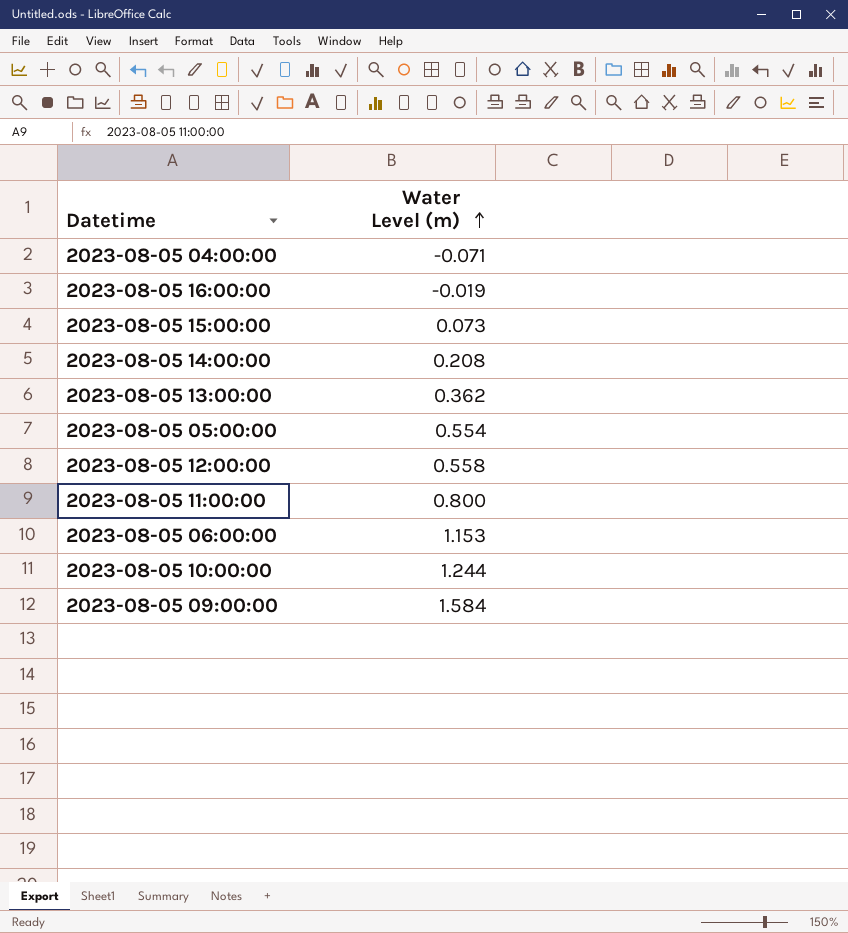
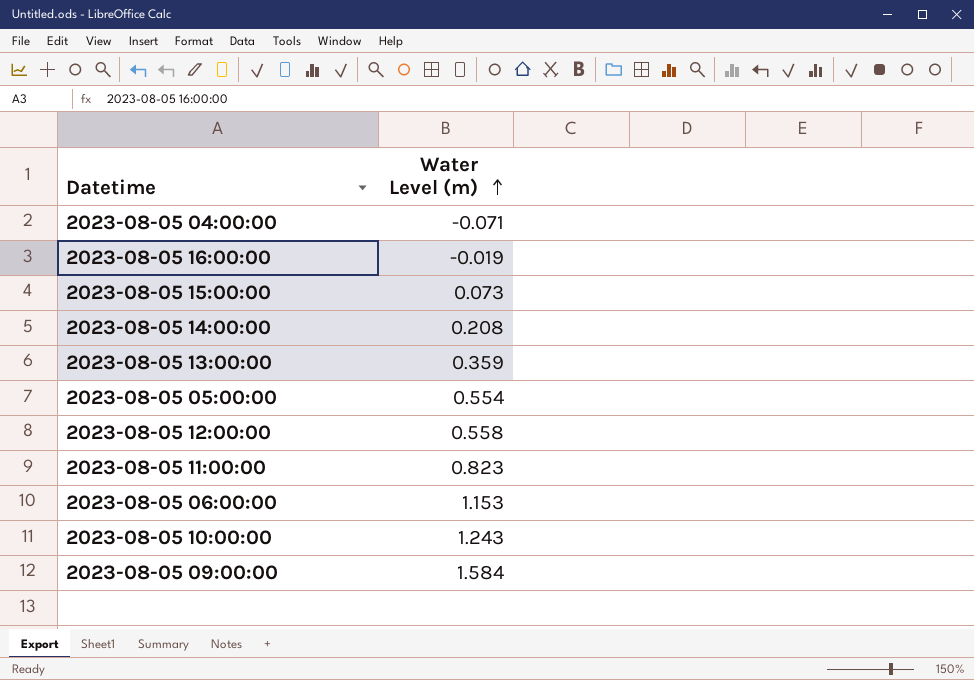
2023-08-05 13:00:00 | Water Level (m): 0.362 -> 0.359
2023-08-05 11:00:00 | Water Level (m): 0.800 -> 0.823
2023-08-05 10:00:00 | Water Level (m): 1.244 -> 1.243

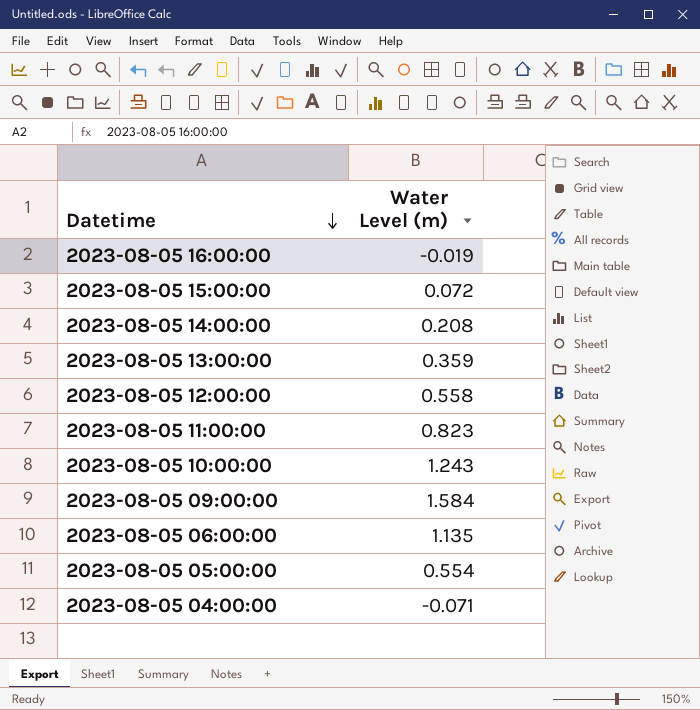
row order: Water Level (m) ascending -> Datetime descending
2023-08-05 15:00:00 | Water Level (m): 0.073 -> 0.072
2023-08-05 06:00:00 | Water Level (m): 1.153 -> 1.135

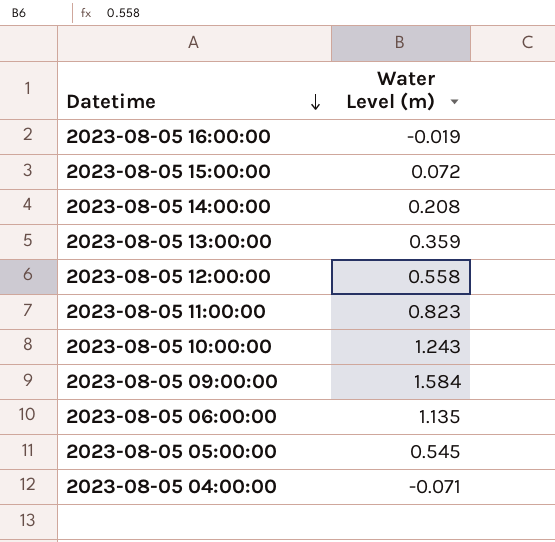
2023-08-05 05:00:00 | Water Level (m): 0.554 -> 0.545

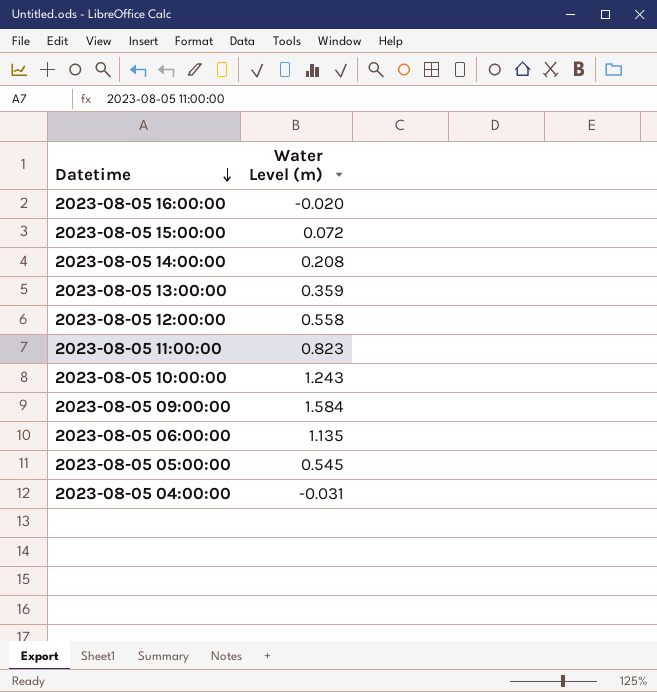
2023-08-05 16:00:00 | Water Level (m): -0.019 -> -0.020
2023-08-05 04:00:00 | Water Level (m): -0.071 -> -0.031

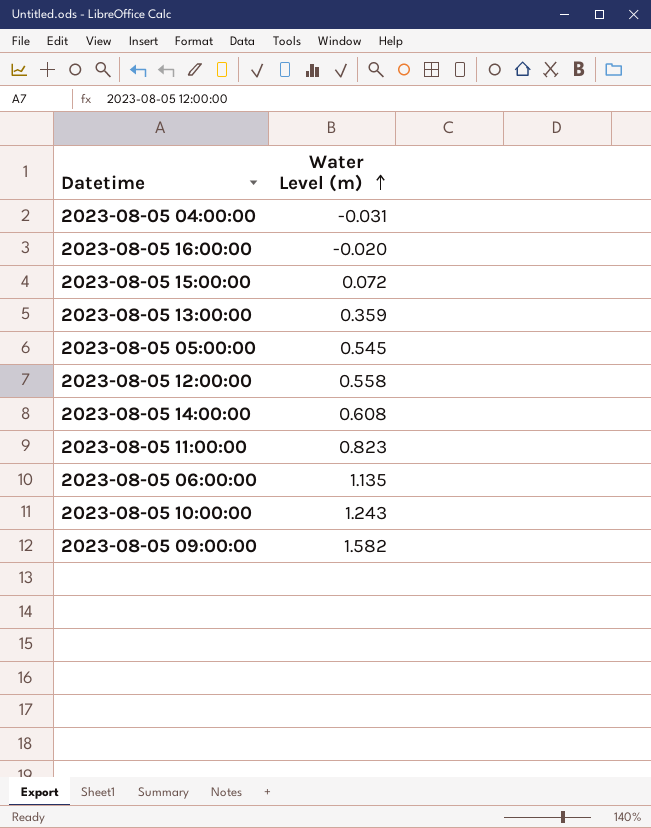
row order: Datetime descending -> Water Level (m) ascending
2023-08-05 14:00:00 | Water Level (m): 0.208 -> 0.608
2023-08-05 09:00:00 | Water Level (m): 1.584 -> 1.582

